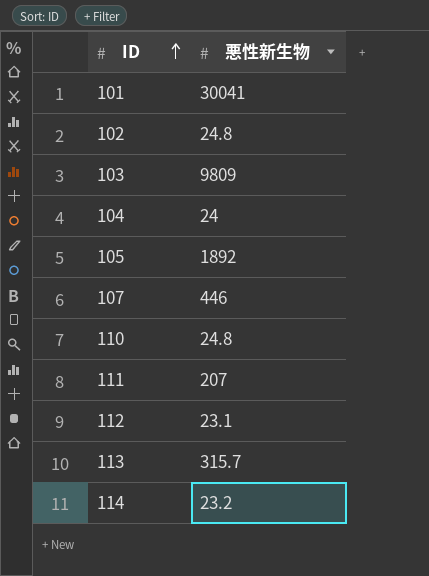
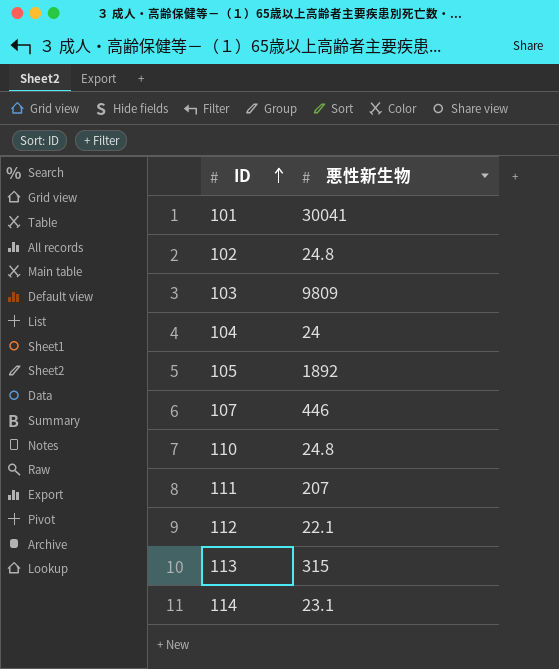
112 | 悪性新生物: 23.1 -> 22.1
113 | 悪性新生物: 315.7 -> 315
114 | 悪性新生物: 23.2 -> 23.1

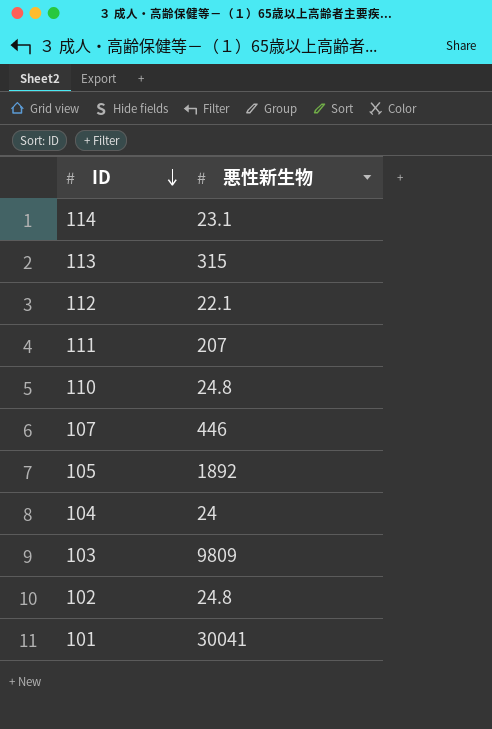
row order: ID ascending -> ID descending

